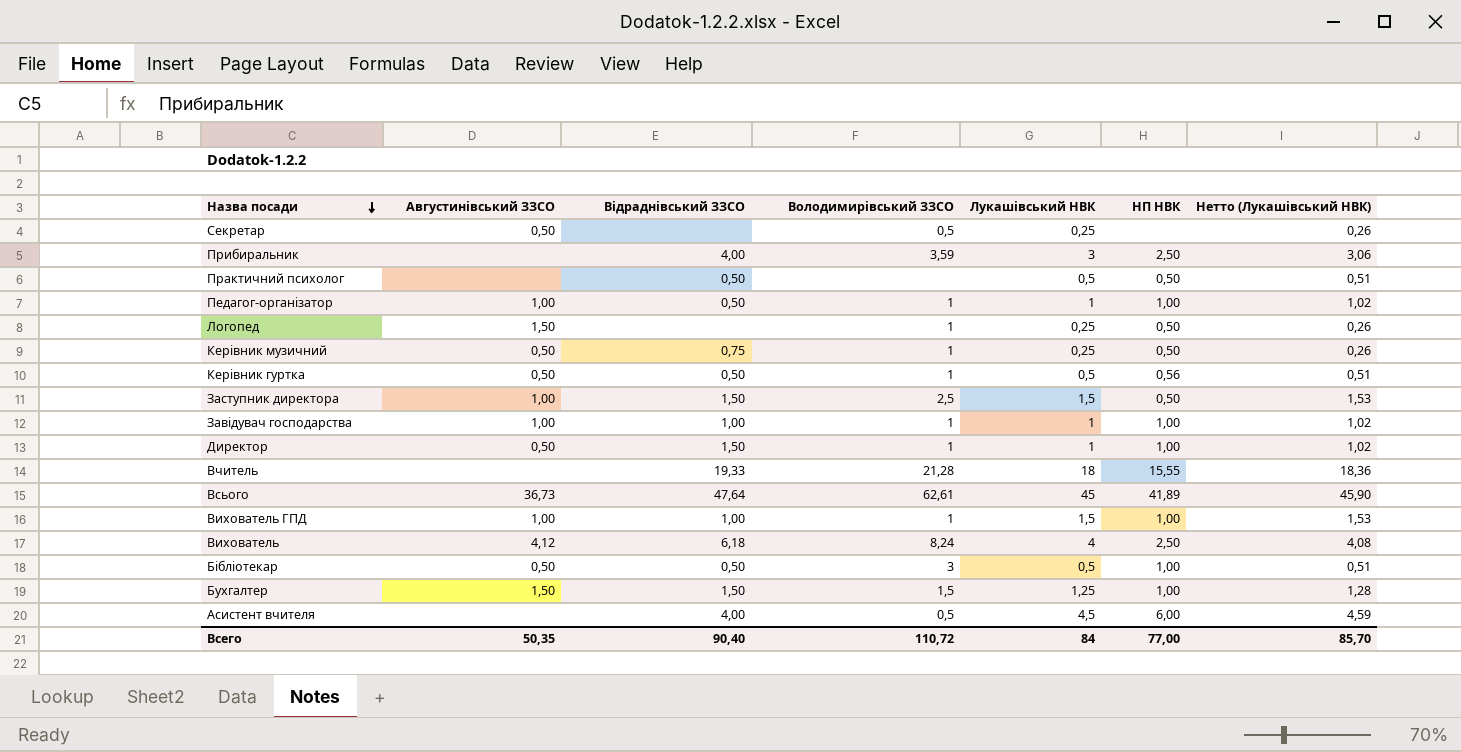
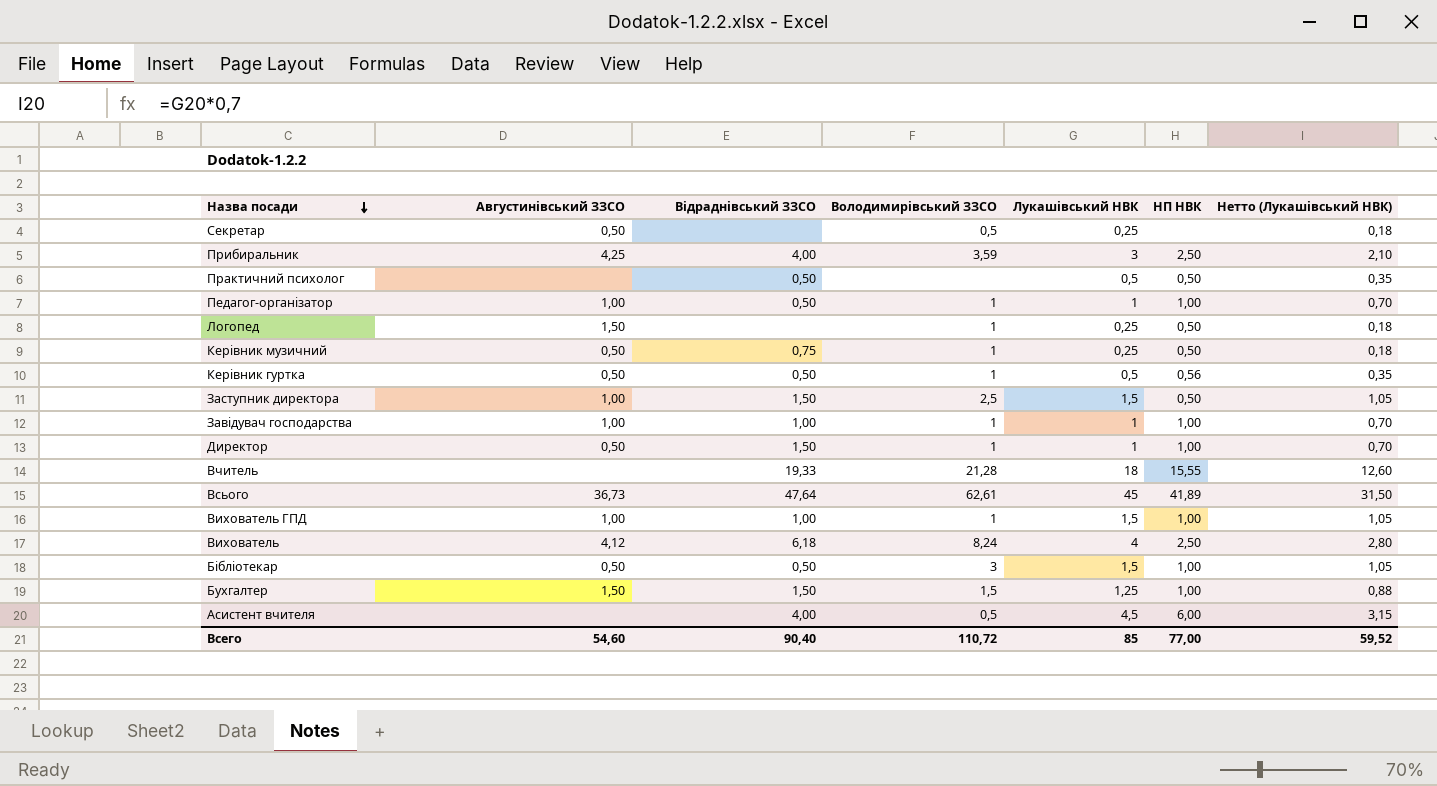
column Нетто (Лукашівський НВК) | formula: [Лукашівський НВК] * 1,02 -> [Лукашівський НВК] * 0,7
Прибиральник | Августинівський ЗЗСО: none -> 4,25
Бібліотекар | Лукашівський НВК: 0,5 -> 1,5
Всего | Августинівський ЗЗСО: 50,35 -> 54,60
Всего | Лукашівський НВК: 84 -> 85
Всего | Нетто (Лукашівський НВК): 85,70 -> 59,52

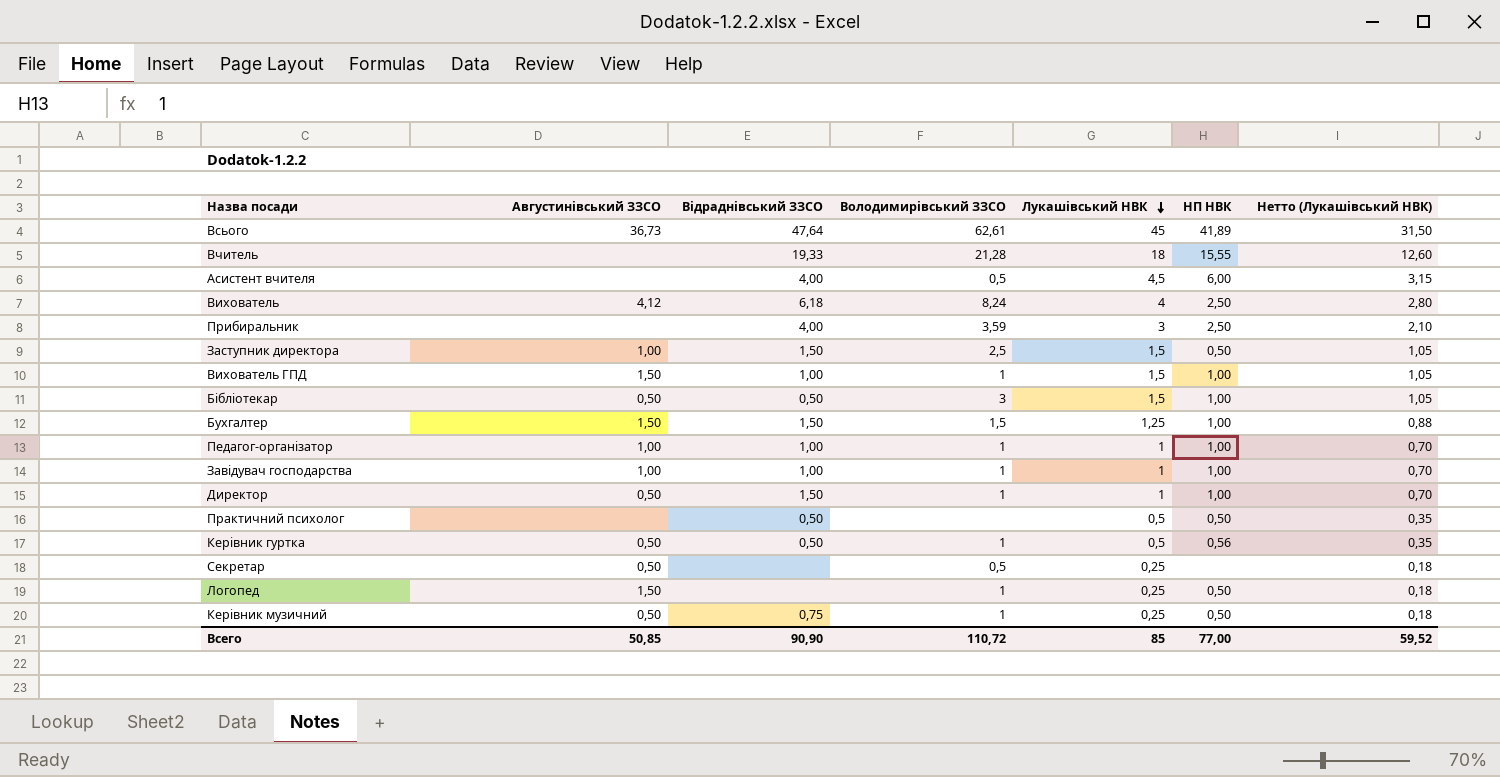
row order: Назва посади descending -> Лукашівський НВК descending
Прибиральник | Августинівський ЗЗСО: 4,25 -> none
Вихователь ГПД | Августинівський ЗЗСО: 1,00 -> 1,50
Педагог-організатор | Відраднівський ЗЗСО: 0,50 -> 1,00
Всего | Августинівський ЗЗСО: 54,60 -> 50,85
Всего | Відраднівський ЗЗСО: 90,40 -> 90,90

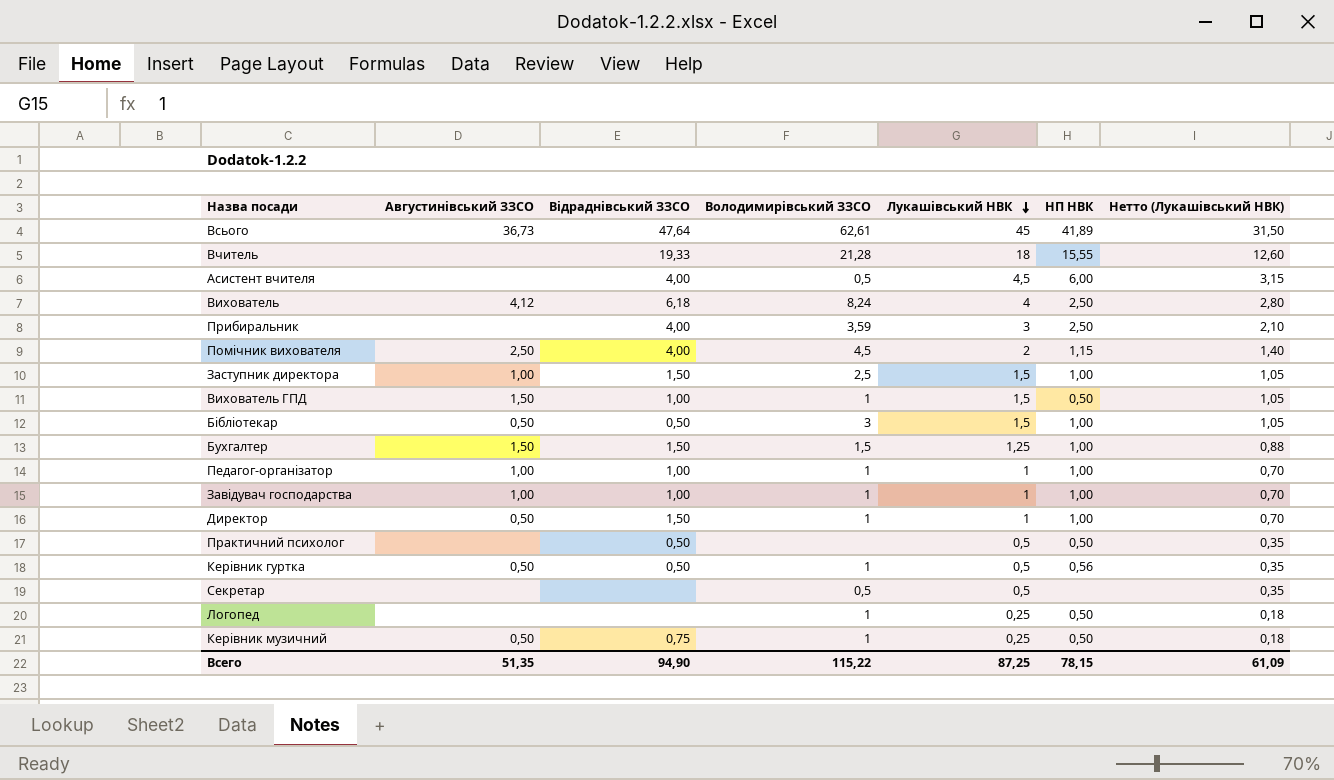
row Помічник вихователя: none -> 2,50 | 4,00 | 4,5 | 2 | 1,15 | 1,40
Заступник директора | НП НВК: 0,50 -> 1,00
Вихователь ГПД | НП НВК: 1,00 -> 0,50
Секретар | Августинівський ЗЗСО: 0,50 -> none
Секретар | Лукашівський НВК: 0,25 -> 0,5
Секретар | Нетто (Лукашівський НВК): 0,18 -> 0,35
Логопед | Августинівський ЗЗСО: 1,50 -> none
Всего | Августинівський ЗЗСО: 50,85 -> 51,35
Всего | Відраднівський ЗЗСО: 90,90 -> 94,90
Всего | Володимирівський ЗЗСО: 110,72 -> 115,22
Всего | Лукашівський НВК: 85 -> 87,25
Всего | НП НВК: 77,00 -> 78,15
Всего | Нетто (Лукашівський НВК): 59,52 -> 61,09

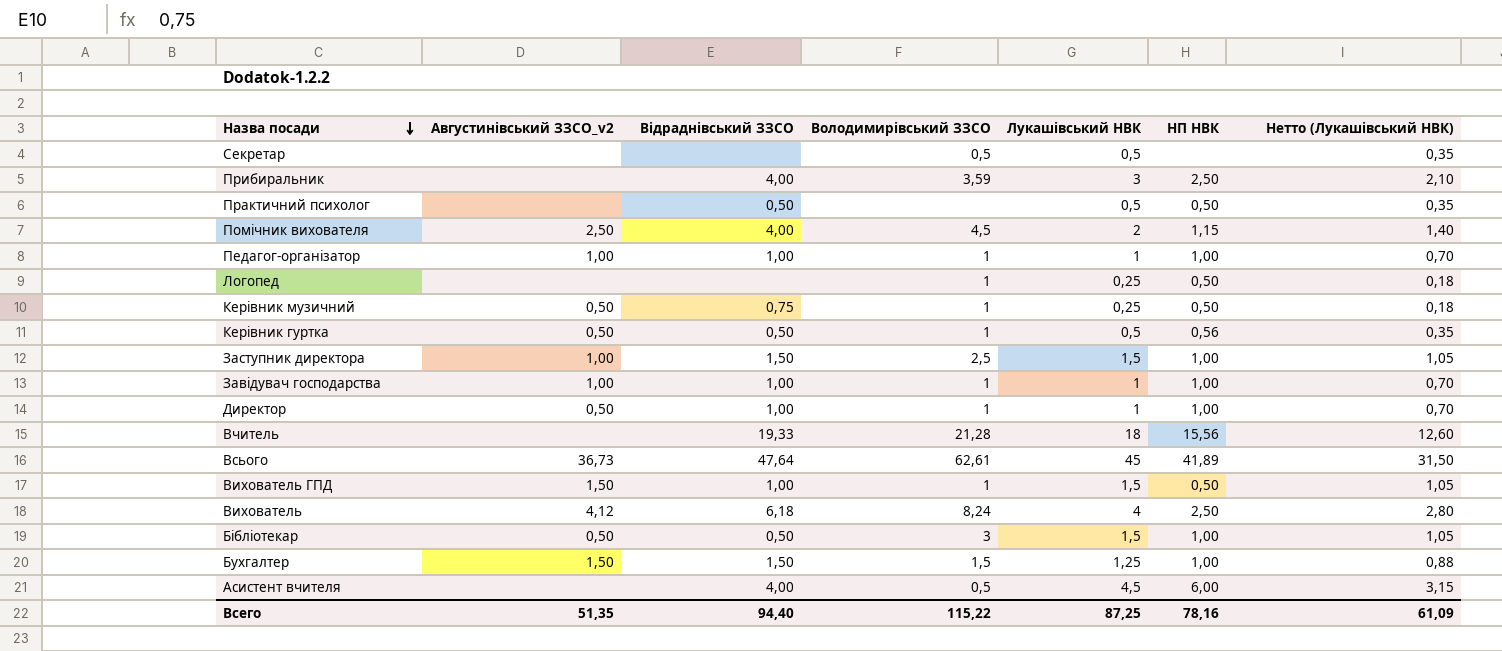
row order: Лукашівський НВК descending -> Назва посади descending
column name: Августинівський ЗЗСО -> Августинівський ЗЗСО_v2
Директор | Відраднівський ЗЗСО: 1,50 -> 1,00
Вчитель | НП НВК: 15,55 -> 15,56
Всего | Відраднівський ЗЗСО: 94,90 -> 94,40
Всего | НП НВК: 78,15 -> 78,16

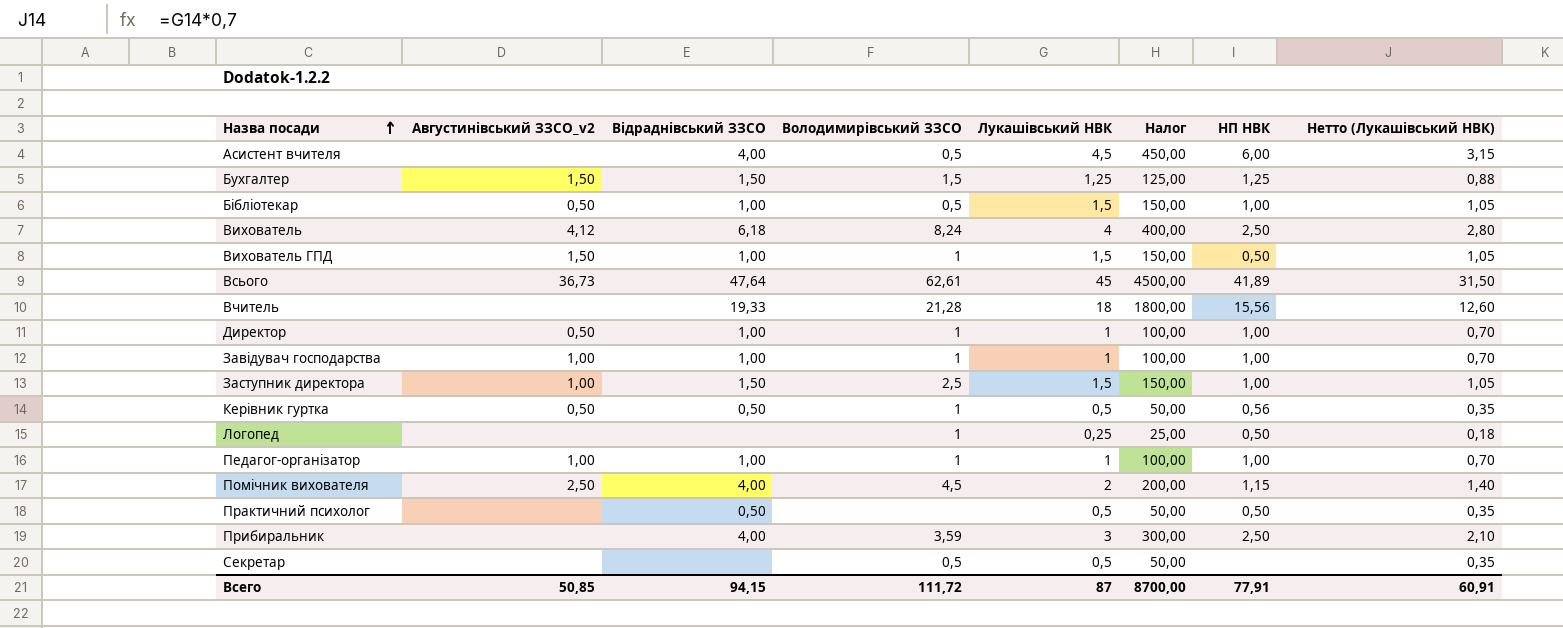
row order: Назва посади descending -> Назва посади ascending
column Налог | formula: none -> [Лукашівський НВК] * 100
row Керівник музичний: 0,50 | 0,75 | 1 | 0,25 | 0,50 | 0,18 -> none
Бухгалтер | НП НВК: 1,00 -> 1,25
Бібліотекар | Відраднівський ЗЗСО: 0,50 -> 1,00
Бібліотекар | Володимирівський ЗЗСО: 3 -> 0,5
Всего | Августинівський ЗЗСО_v2: 51,35 -> 50,85
Всего | Відраднівський ЗЗСО: 94,40 -> 94,15
Всего | Володимирівський ЗЗСО: 115,22 -> 111,72
Всего | Лукашівський НВК: 87,25 -> 87
Всего | НП НВК: 78,16 -> 77,91
Всего | Нетто (Лукашівський НВК): 61,09 -> 60,91

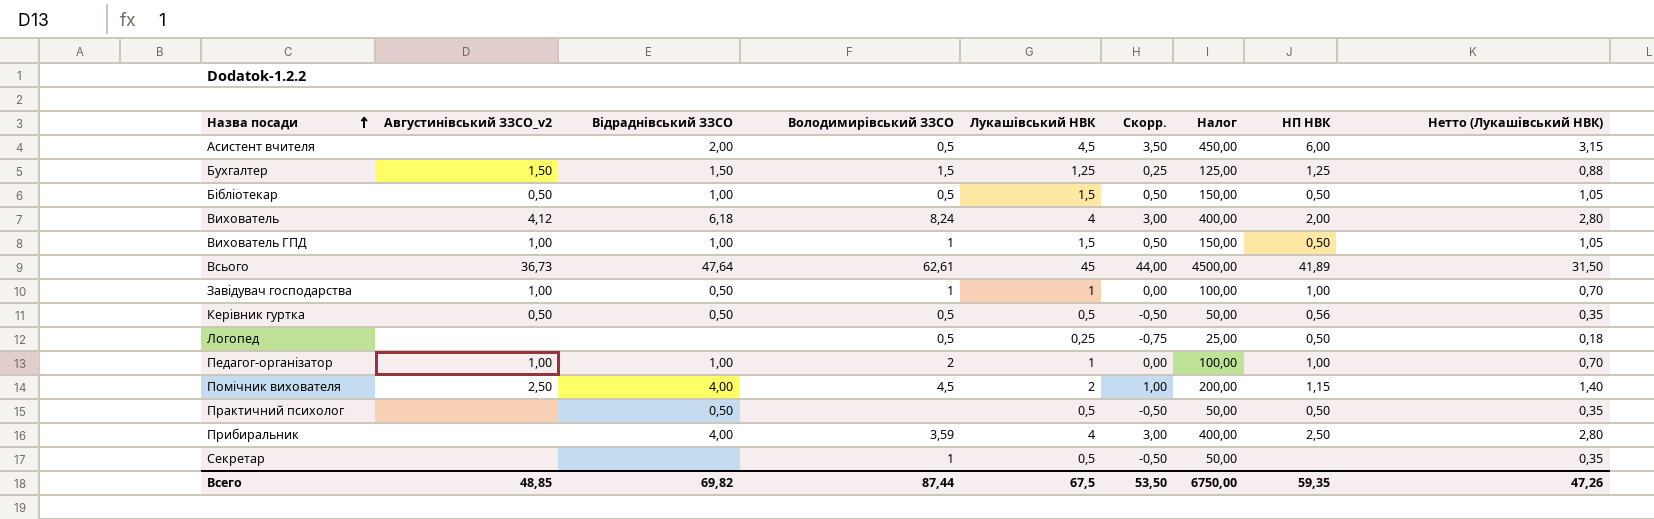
column Скорр. | formula: none -> [Лукашівський НВК] - 1
row Вчитель: none | 19,33 | 21,28 | 18 | 1800,00 | 15,56 | 12,60 -> none
row Директор: 0,50 | 1,00 | 1 | 1 | 100,00 | 1,00 | 0,70 -> none
row Заступник директора: 1,00 | 1,50 | 2,5 | 1,5 | 150,00 | 1,00 | 1,05 -> none
Асистент вчителя | Відраднівський ЗЗСО: 4,00 -> 2,00
Бібліотекар | НП НВК: 1,00 -> 0,50
Вихователь | НП НВК: 2,50 -> 2,00
Вихователь ГПД | Августинівський ЗЗСО_v2: 1,50 -> 1,00
Завідувач господарства | Відраднівський ЗЗСО: 1,00 -> 0,50
Керівник гуртка | Володимирівський ЗЗСО: 1 -> 0,5
Логопед | Володимирівський ЗЗСО: 1 -> 0,5
Педагог-організатор | Володимирівський ЗЗСО: 1 -> 2
Прибиральник | Лукашівський НВК: 3 -> 4
Прибиральник | Налог: 300,00 -> 400,00
Прибиральник | Нетто (Лукашівський НВК): 2,10 -> 2,80
Секретар | Володимирівський ЗЗСО: 0,5 -> 1
Всего | Августинівський ЗЗСО_v2: 50,85 -> 48,85
Всего | Відраднівський ЗЗСО: 94,15 -> 69,82
Всего | Володимирівський ЗЗСО: 111,72 -> 87,44
Всего | Лукашівський НВК: 87 -> 67,5
Всего | Налог: 8700,00 -> 6750,00
Всего | НП НВК: 77,91 -> 59,35
Всего | Нетто (Лукашівський НВК): 60,91 -> 47,26

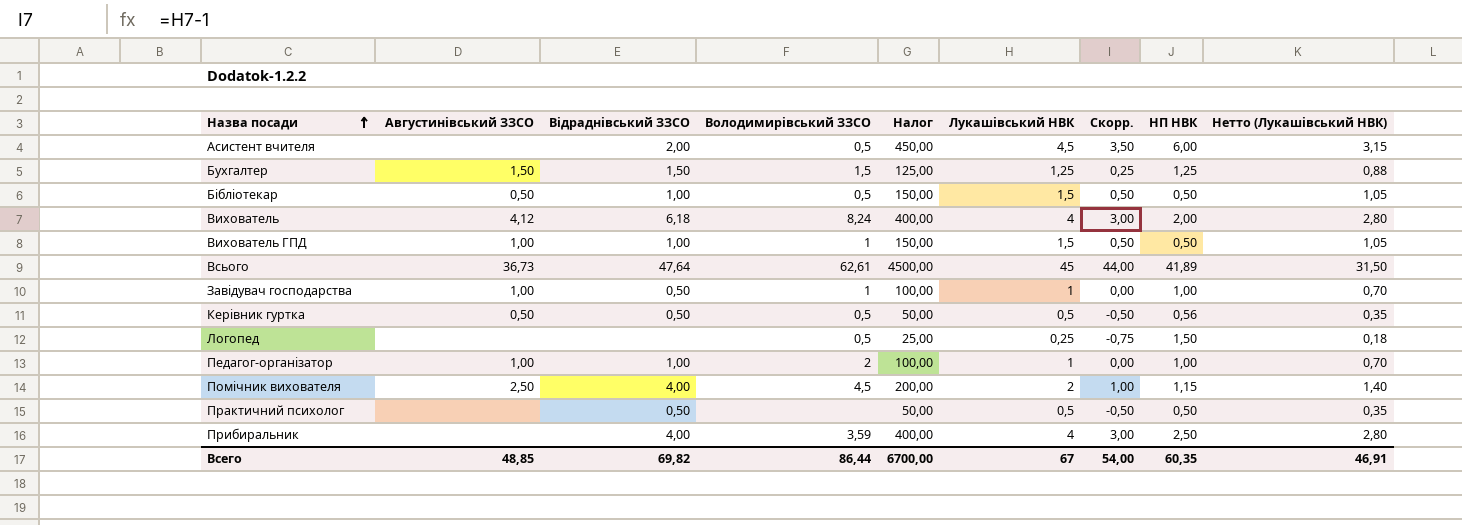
column name: Августинівський ЗЗСО_v2 -> Августинівський ЗЗСО
column Налог | position: 7 -> 5
row Секретар: none | none | 1 | 0,5 | -0,50 | 50,00 | none | 0,35 -> none
Логопед | НП НВК: 0,50 -> 1,50
Всего | Володимирівський ЗЗСО: 87,44 -> 86,44
Всего | Налог: 6750,00 -> 6700,00
Всего | Лукашівський НВК: 67,5 -> 67
Всего | Скорр.: 53,50 -> 54,00
Всего | НП НВК: 59,35 -> 60,35
Всего | Нетто (Лукашівський НВК): 47,26 -> 46,91

